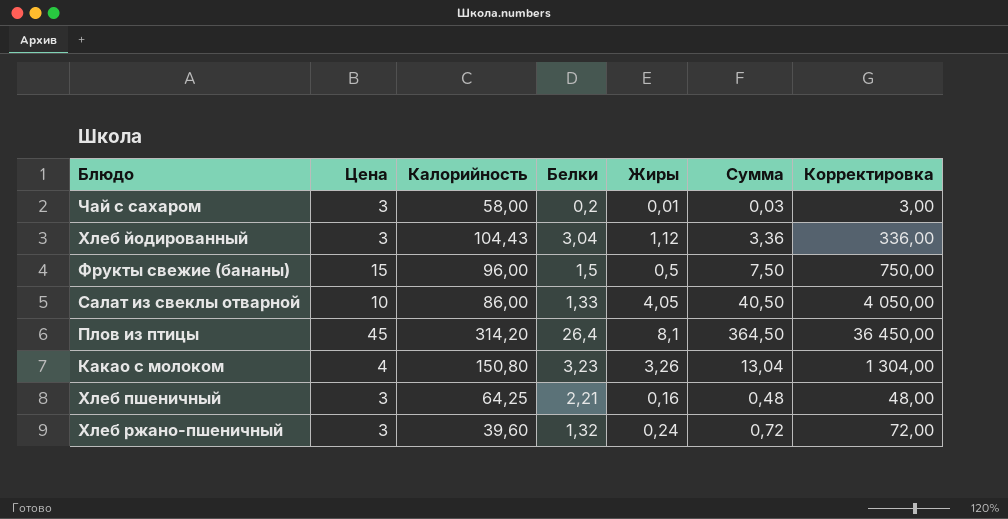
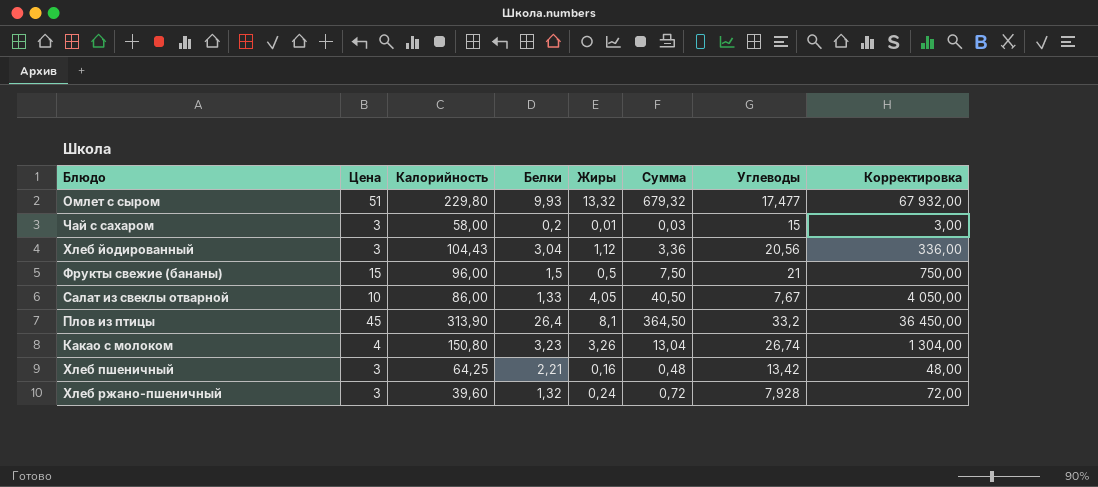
column Углеводы | position: none -> 7
row Омлет с сыром: none -> 51 | 229,80 | 9,93 | 13,32 | 679,32 | 17,477 | 67 932,00
Плов из птицы | Калорийность: 314,20 -> 313,90

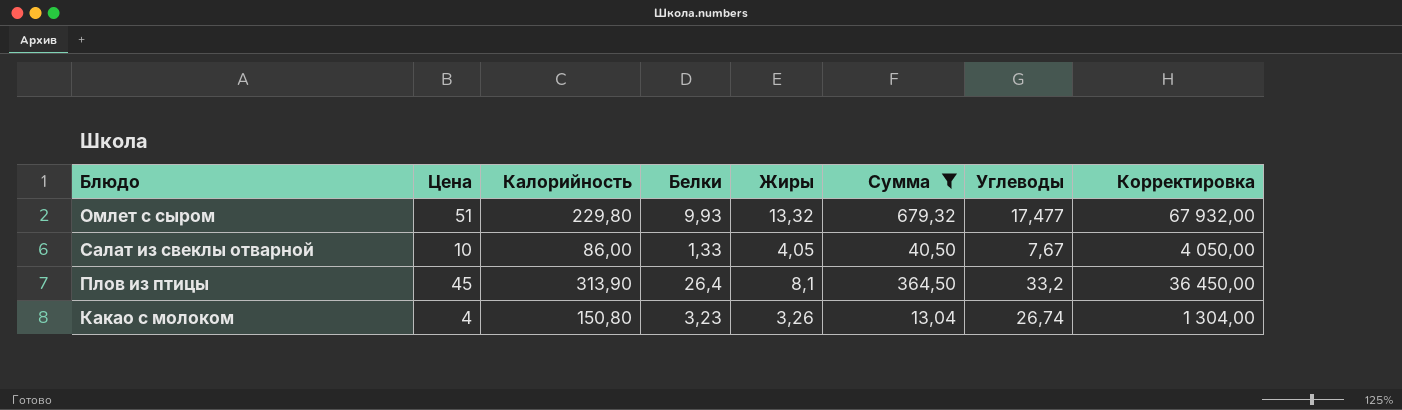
filter: none -> Сумма >= 13,04

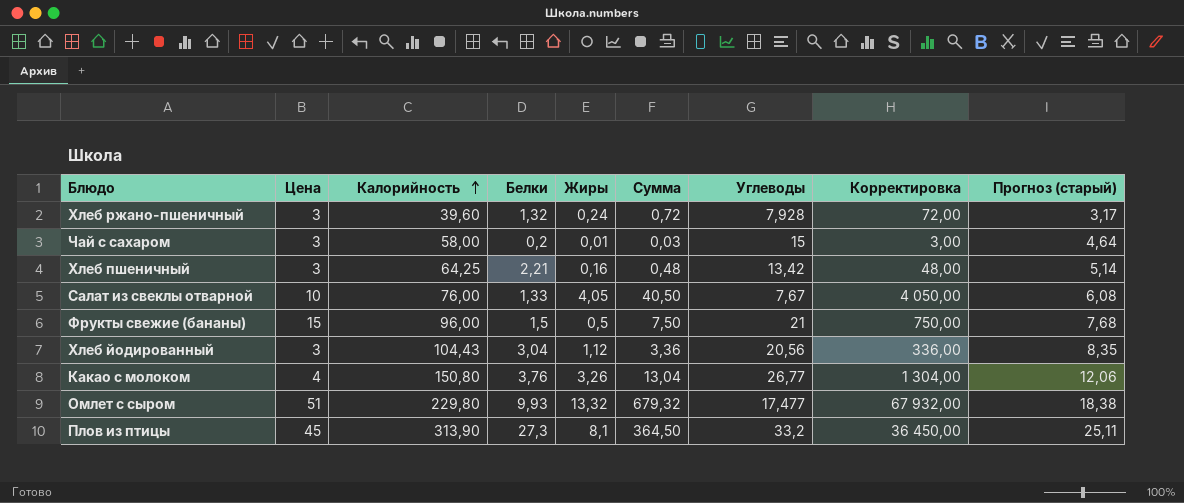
filter: Сумма >= 13,04 -> none
row order: none -> Калорийность ascending
column Прогноз (старый) | formula: none -> [Калорийность] * 0,08
Салат из свеклы отварной | Калорийность: 86,00 -> 76,00
Какао с молоком | Белки: 3,23 -> 3,76
Какао с молоком | Углеводы: 26,74 -> 26,77
Плов из птицы | Белки: 26,4 -> 27,3

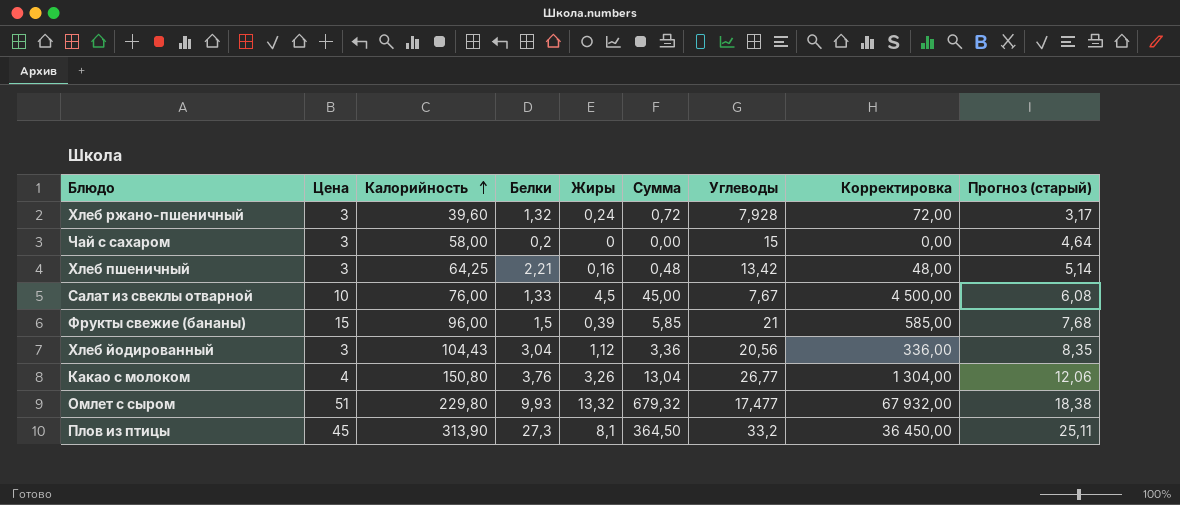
Чай с сахаром | Жиры: 0,01 -> 0
Чай с сахаром | Сумма: 0,03 -> 0,00
Чай с сахаром | Корректировка: 3,00 -> 0,00
Салат из свеклы отварной | Жиры: 4,05 -> 4,5
Салат из свеклы отварной | Сумма: 40,50 -> 45,00
Салат из свеклы отварной | Корректировка: 4 050,00 -> 4 500,00
Фрукты свежие (бананы) | Жиры: 0,5 -> 0,39
Фрукты свежие (бананы) | Сумма: 7,50 -> 5,85
Фрукты свежие (бананы) | Корректировка: 750,00 -> 585,00

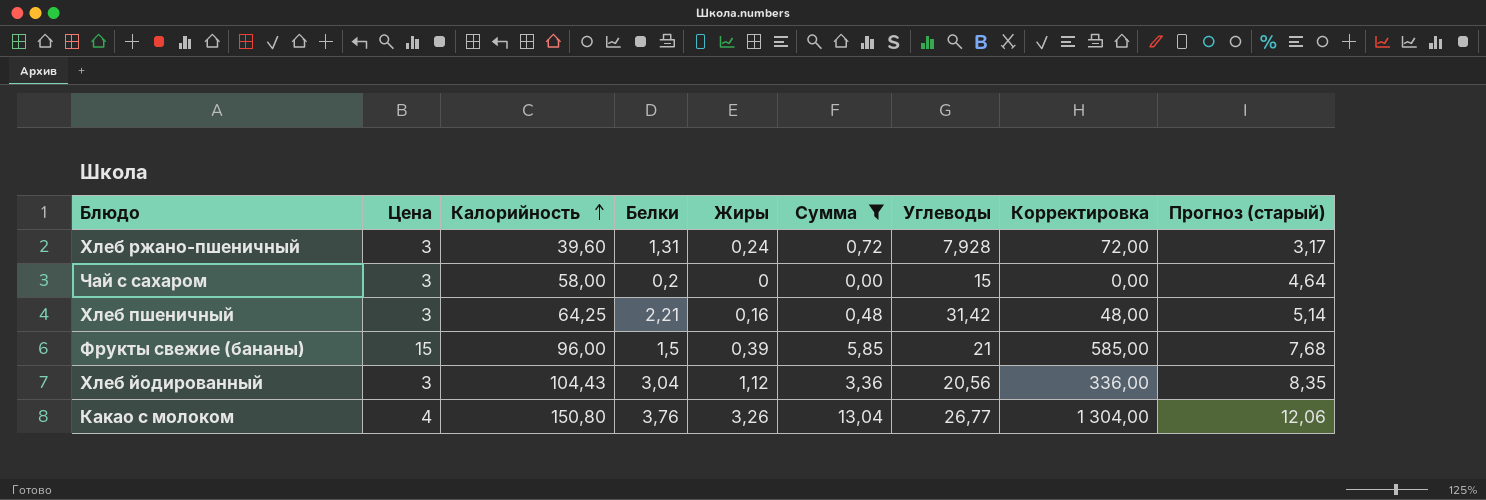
filter: none -> Сумма <= 13,04
Хлеб ржано-пшеничный | Белки: 1,32 -> 1,31
Хлеб пшеничный | Углеводы: 13,42 -> 31,42

